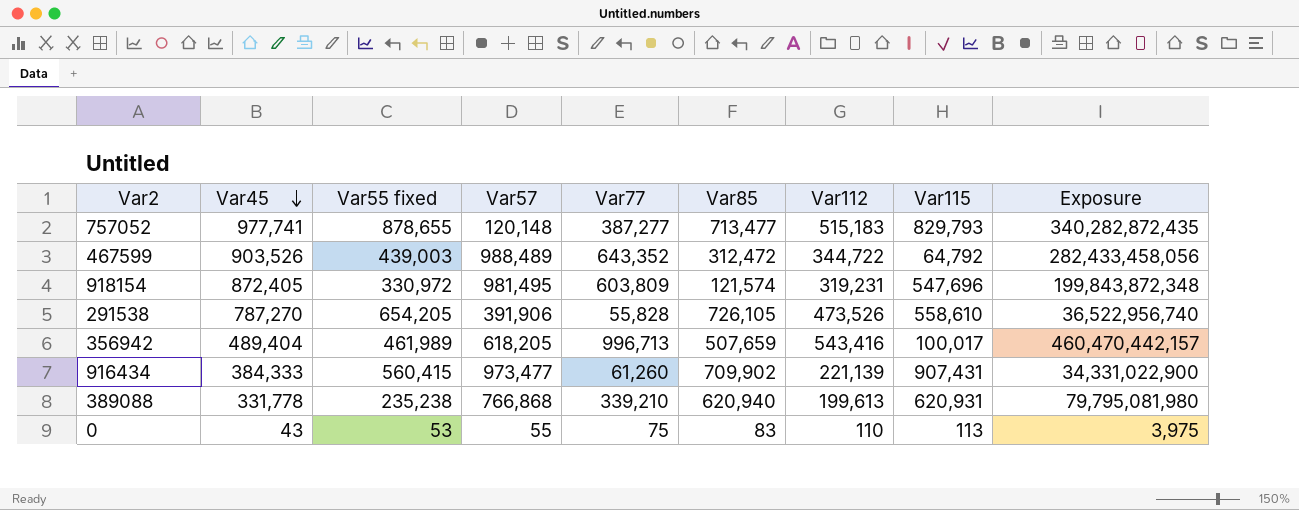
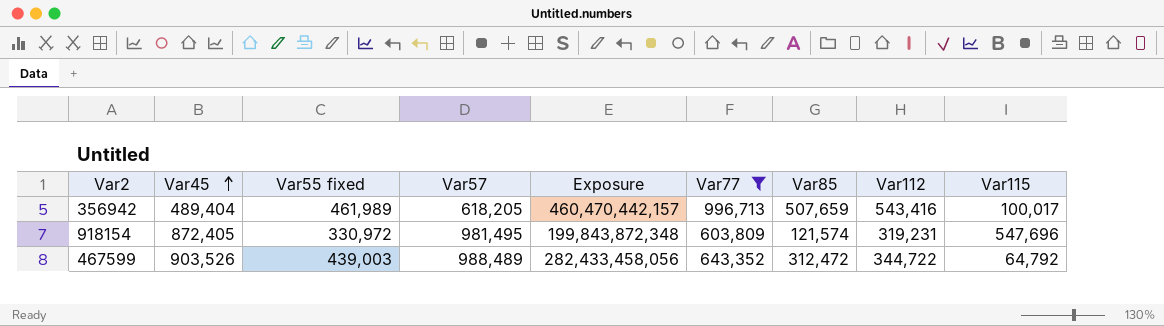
filter: none -> Var77 >= 603,809
row order: Var45 descending -> Var45 ascending
column Exposure | position: 9 -> 5

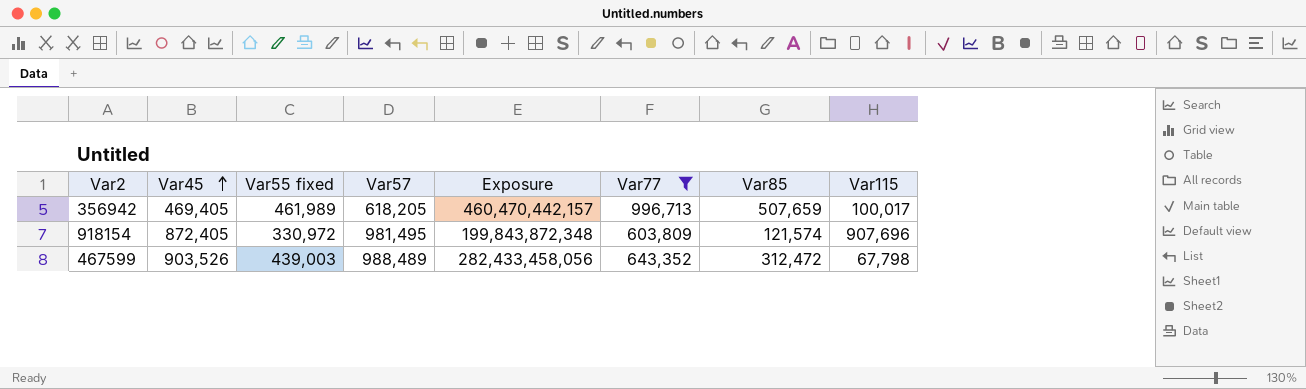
column Var112 | position: 8 -> none
356942 | Var45: 489,404 -> 469,405
918154 | Var115: 547,696 -> 907,696
467599 | Var115: 64,792 -> 67,798

